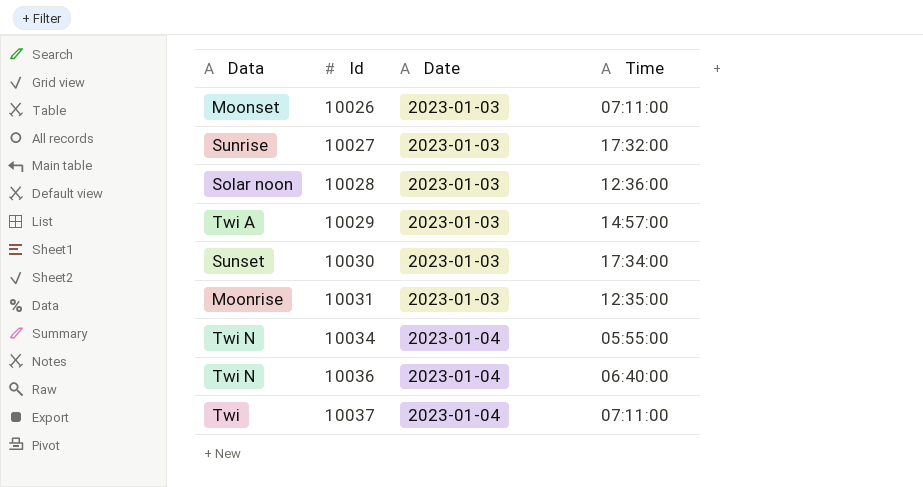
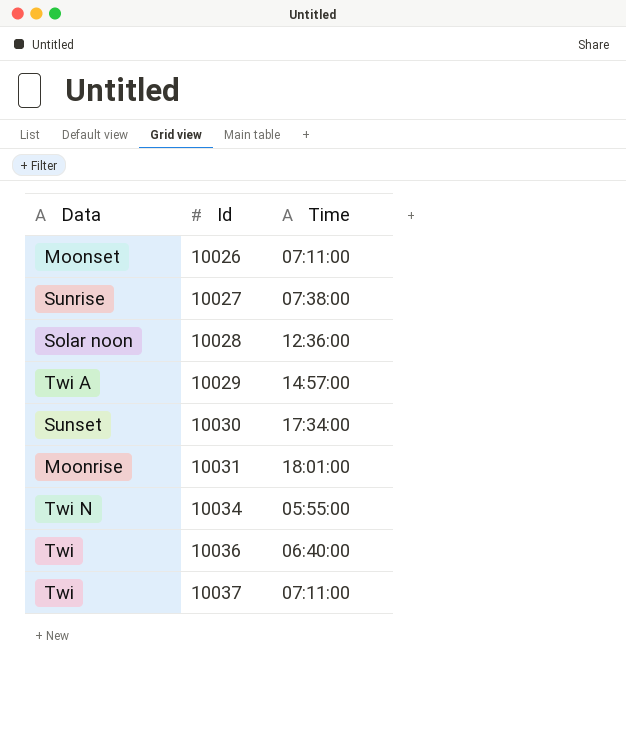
column Date | position: 3 -> none
10027 | Time: 17:32:00 -> 07:38:00
10031 | Time: 12:35:00 -> 18:01:00
10036 | Data: Twi N -> Twi

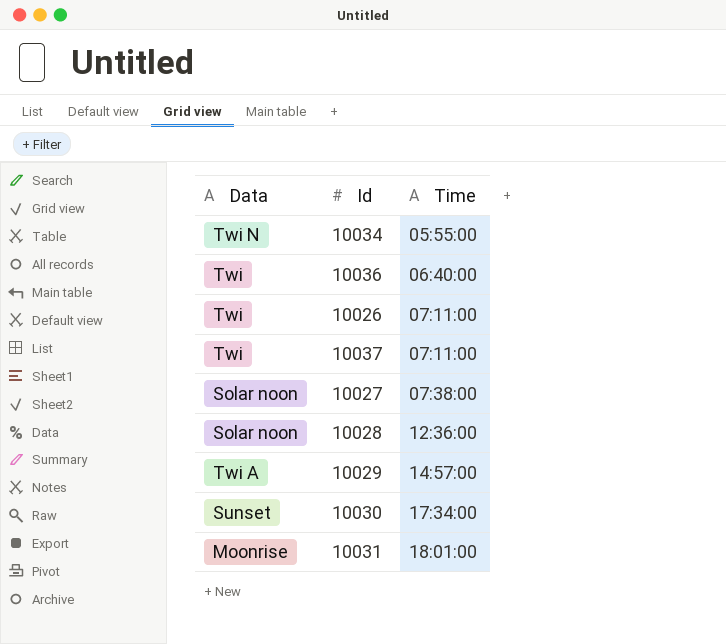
row order: Id ascending -> Time ascending
10026 | Data: Moonset -> Twi
10027 | Data: Sunrise -> Solar noon

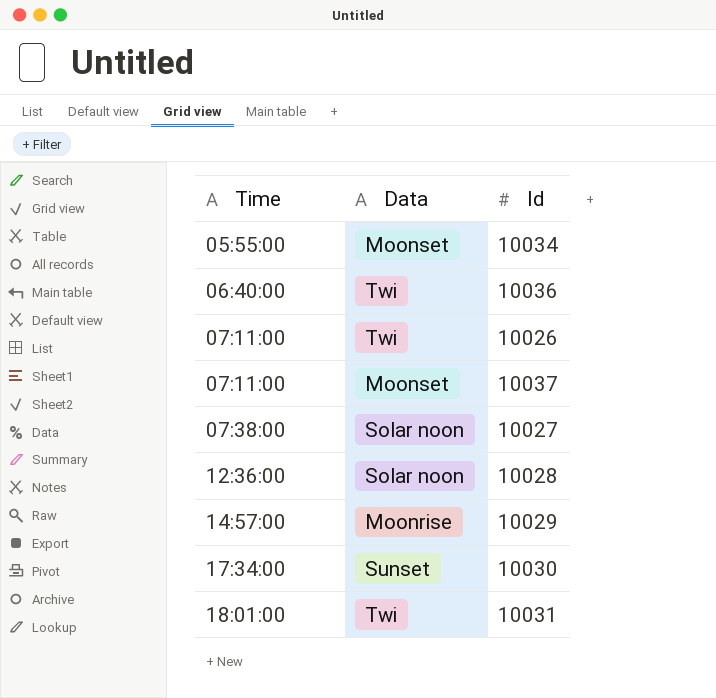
column Time | position: 3 -> 1
10034 | Data: Twi N -> Moonset
10037 | Data: Twi -> Moonset
10029 | Data: Twi A -> Moonrise
10031 | Data: Moonrise -> Twi

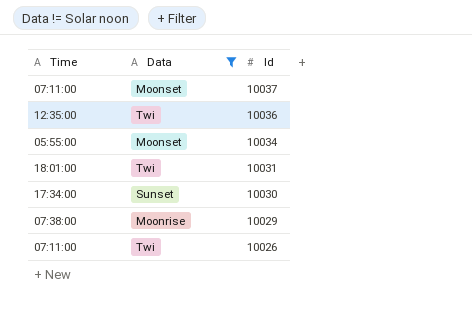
filter: none -> Data != Solar noon
row order: Time ascending -> Id descending
10036 | Time: 06:40:00 -> 12:35:00
10029 | Time: 14:57:00 -> 07:38:00

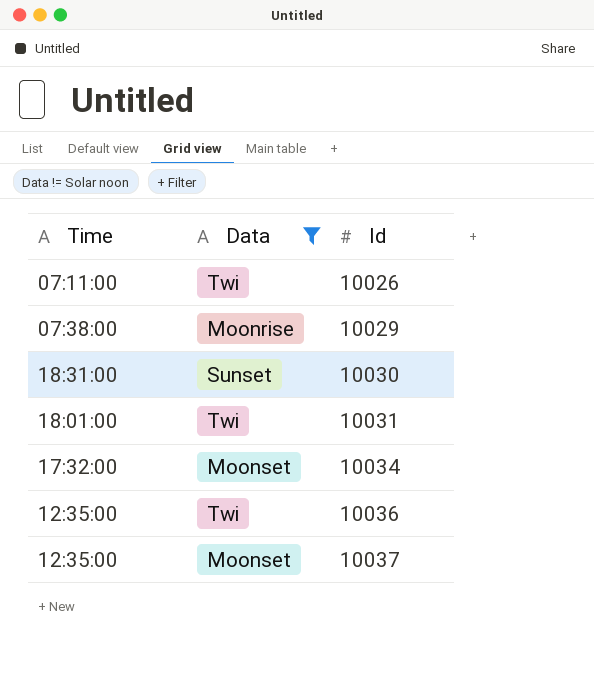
row order: Id descending -> Id ascending
10030 | Time: 17:34:00 -> 18:31:00
10034 | Time: 05:55:00 -> 17:32:00
10037 | Time: 07:11:00 -> 12:35:00

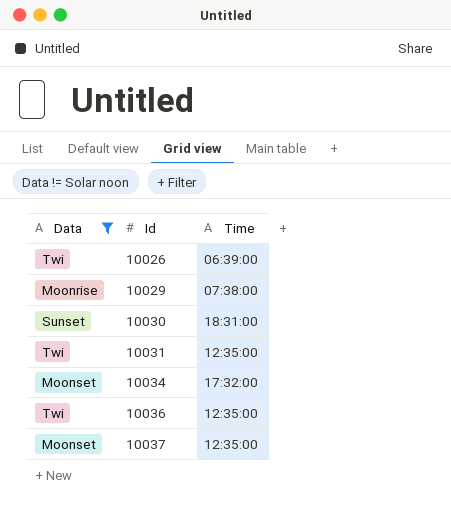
column Time | position: 1 -> 3
10026 | Time: 07:11:00 -> 06:39:00
10031 | Time: 18:01:00 -> 12:35:00

